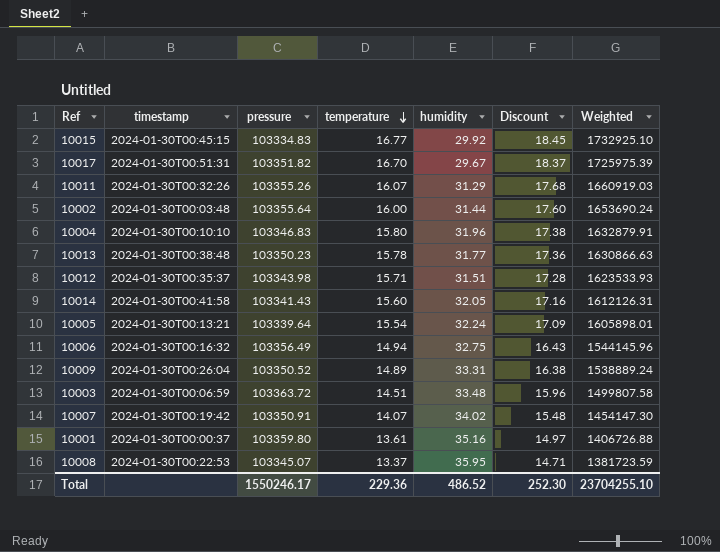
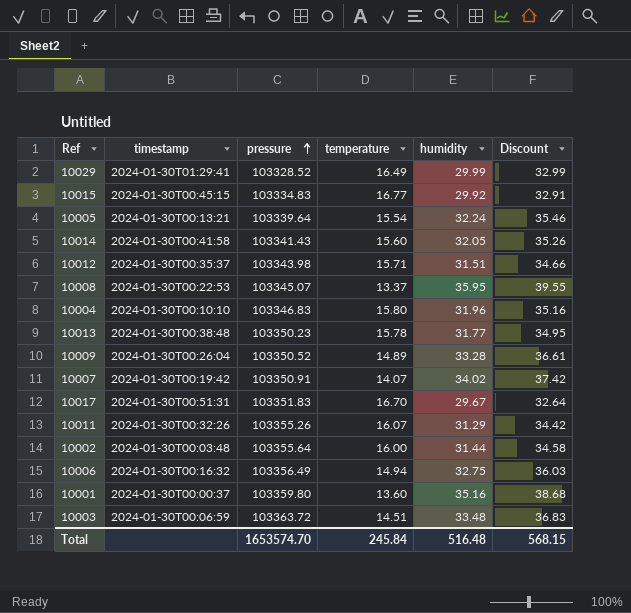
row order: temperature descending -> pressure ascending
column Weighted | formula: [pressure] * [temperature] -> none
column Discount | formula: [temperature] * 1.1 -> [humidity] * 1.1
row 10029: none -> 2024-01-30T01:29:41 | 103328.52 | 16.49 | 29.99 | 32.99
10009 | humidity: 33.31 -> 33.28
10017 | pressure: 103351.82 -> 103351.83
10001 | temperature: 13.61 -> 13.60
Total | pressure: 1550246.17 -> 1653574.70
Total | temperature: 229.36 -> 245.84
Total | humidity: 486.52 -> 516.48
Total | Discount: 252.30 -> 568.15

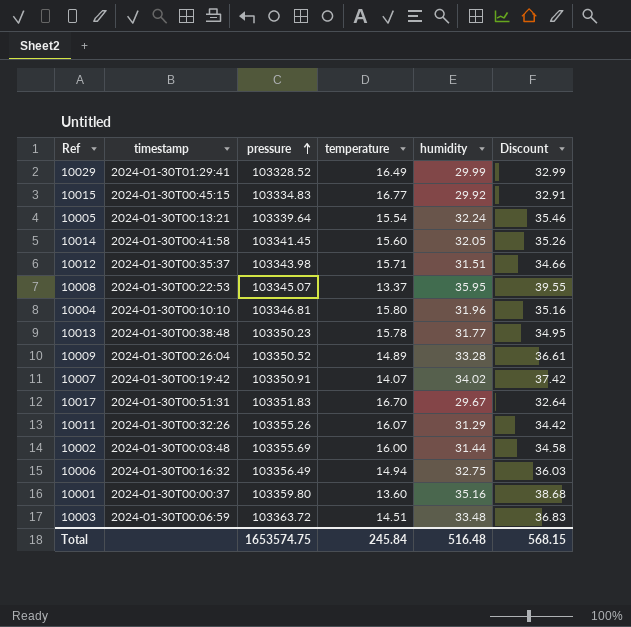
10014 | pressure: 103341.43 -> 103341.45
10004 | pressure: 103346.83 -> 103346.81
10002 | pressure: 103355.64 -> 103355.69
Total | pressure: 1653574.70 -> 1653574.75

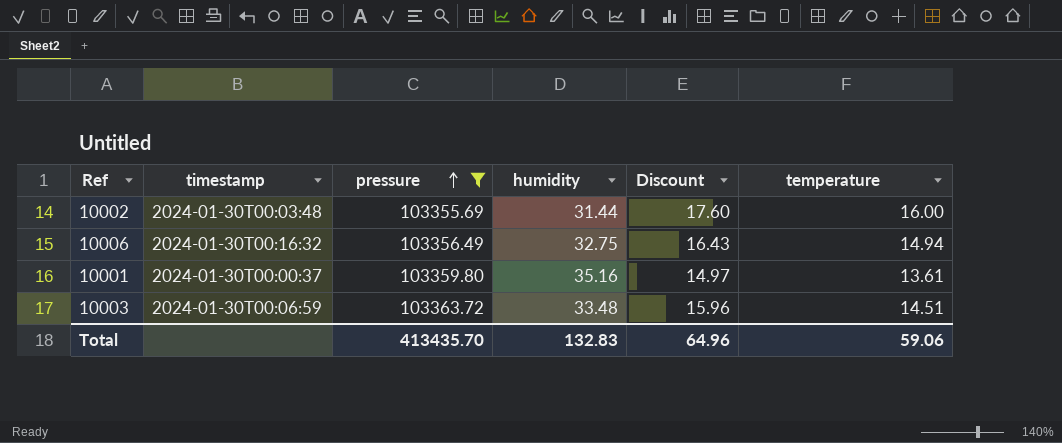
filter: none -> pressure >= 103355.69
column Discount | formula: [humidity] * 1.1 -> [temperature] * 1.1
column temperature | position: 4 -> 6
10001 | temperature: 13.60 -> 13.61
Total | pressure: 1653574.75 -> 413435.70
Total | humidity: 516.48 -> 132.83
Total | Discount: 568.15 -> 64.96
Total | temperature: 245.84 -> 59.06

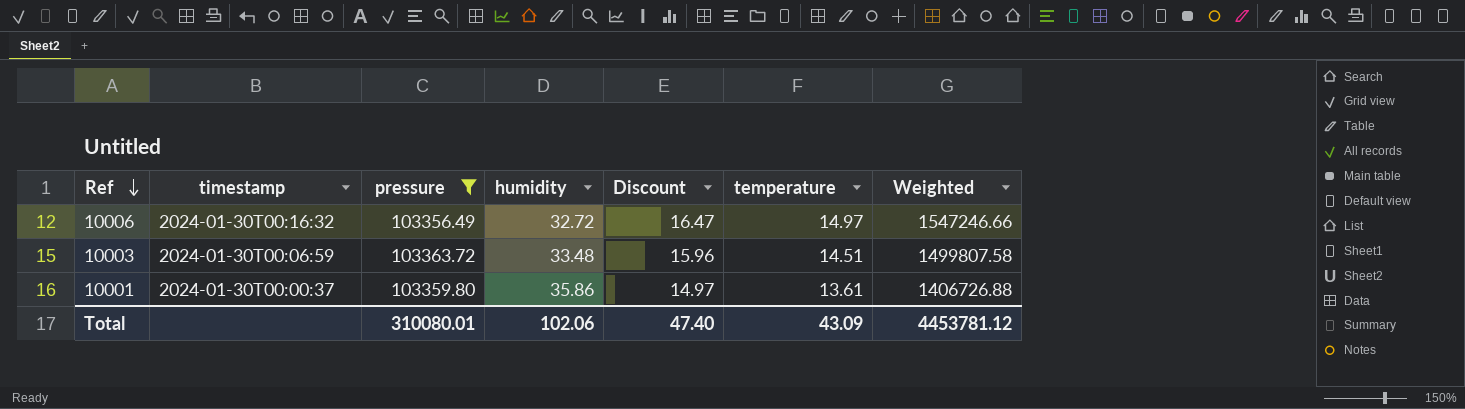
row order: pressure ascending -> Ref descending
column Weighted | formula: none -> [pressure] * [temperature]
row 10002: 2024-01-30T00:03:48 | 103355.69 | 31.44 | 17.60 | 16.00 -> none
10006 | humidity: 32.75 -> 32.72
10006 | Discount: 16.43 -> 16.47
10006 | temperature: 14.94 -> 14.97
10001 | humidity: 35.16 -> 35.86
Total | pressure: 413435.70 -> 310080.01
Total | humidity: 132.83 -> 102.06
Total | Discount: 64.96 -> 47.40
Total | temperature: 59.06 -> 43.09

